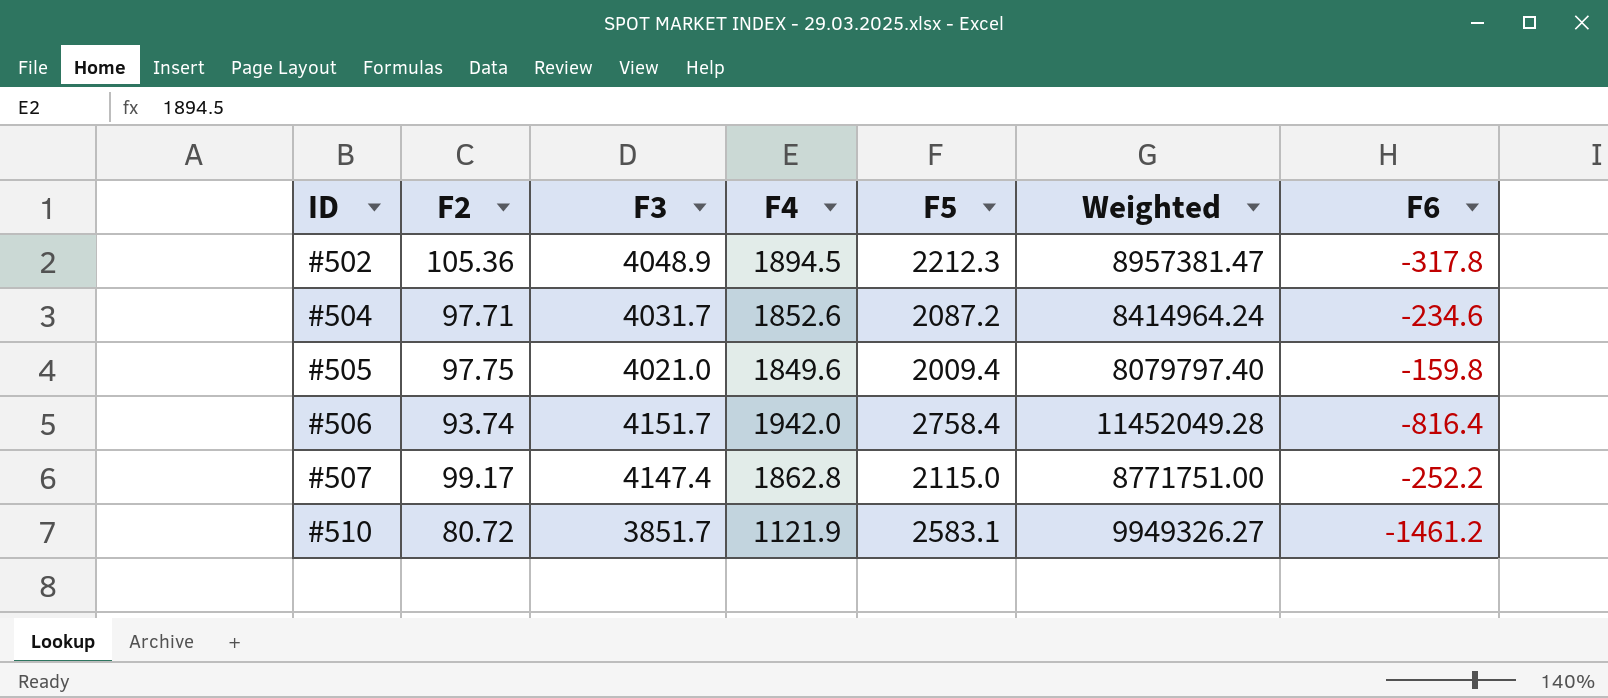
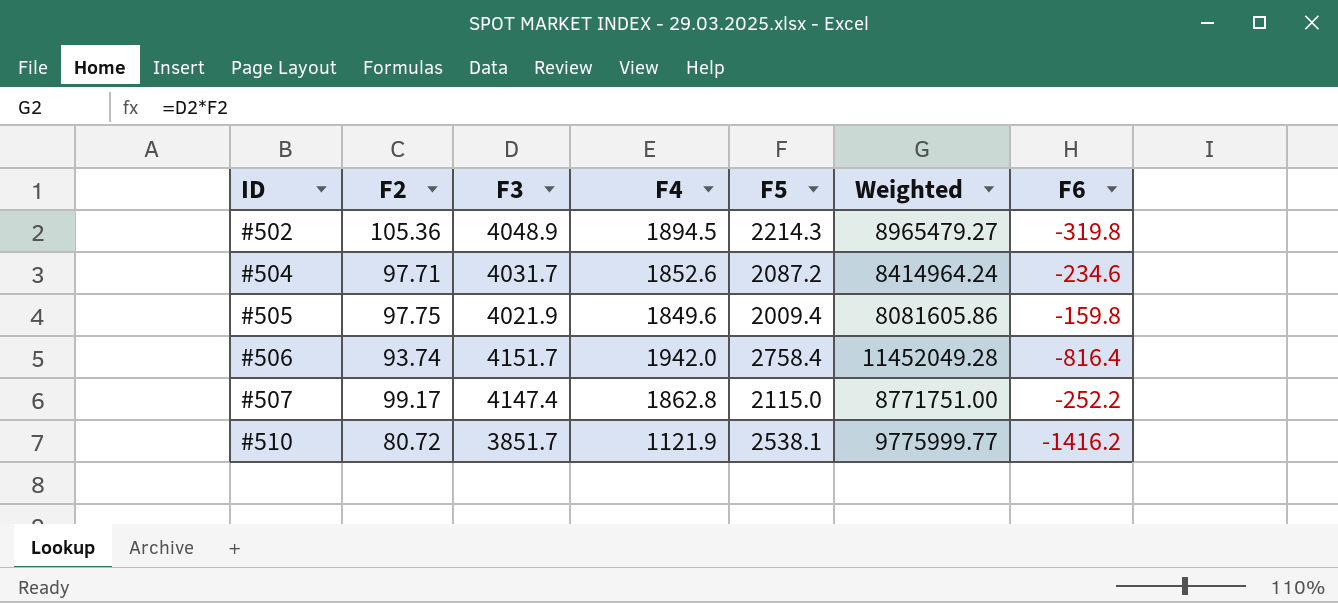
#502 | F5: 2212.3 -> 2214.3
#502 | Weighted: 8957381.47 -> 8965479.27
#502 | F6: -317.8 -> -319.8
#505 | F3: 4021.0 -> 4021.9
#505 | Weighted: 8079797.40 -> 8081605.86
#510 | F5: 2583.1 -> 2538.1
#510 | Weighted: 9949326.27 -> 9775999.77
#510 | F6: -1461.2 -> -1416.2

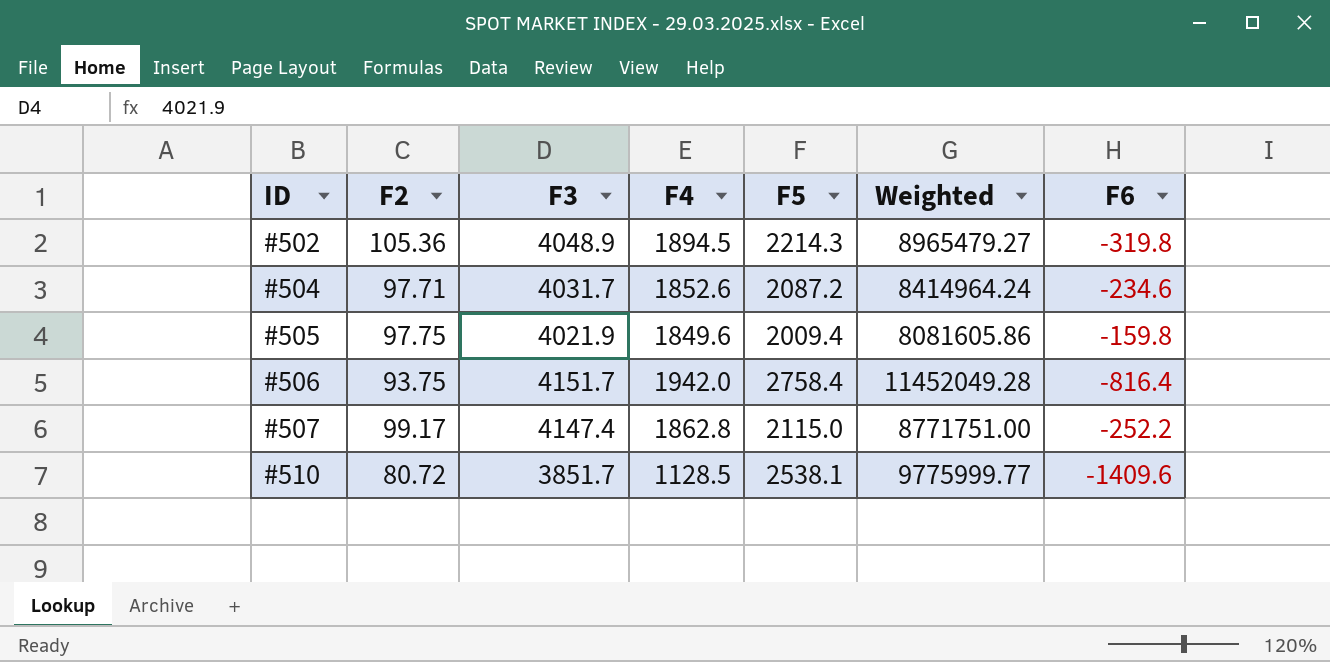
#506 | F2: 93.74 -> 93.75
#510 | F4: 1121.9 -> 1128.5
#510 | F6: -1416.2 -> -1409.6

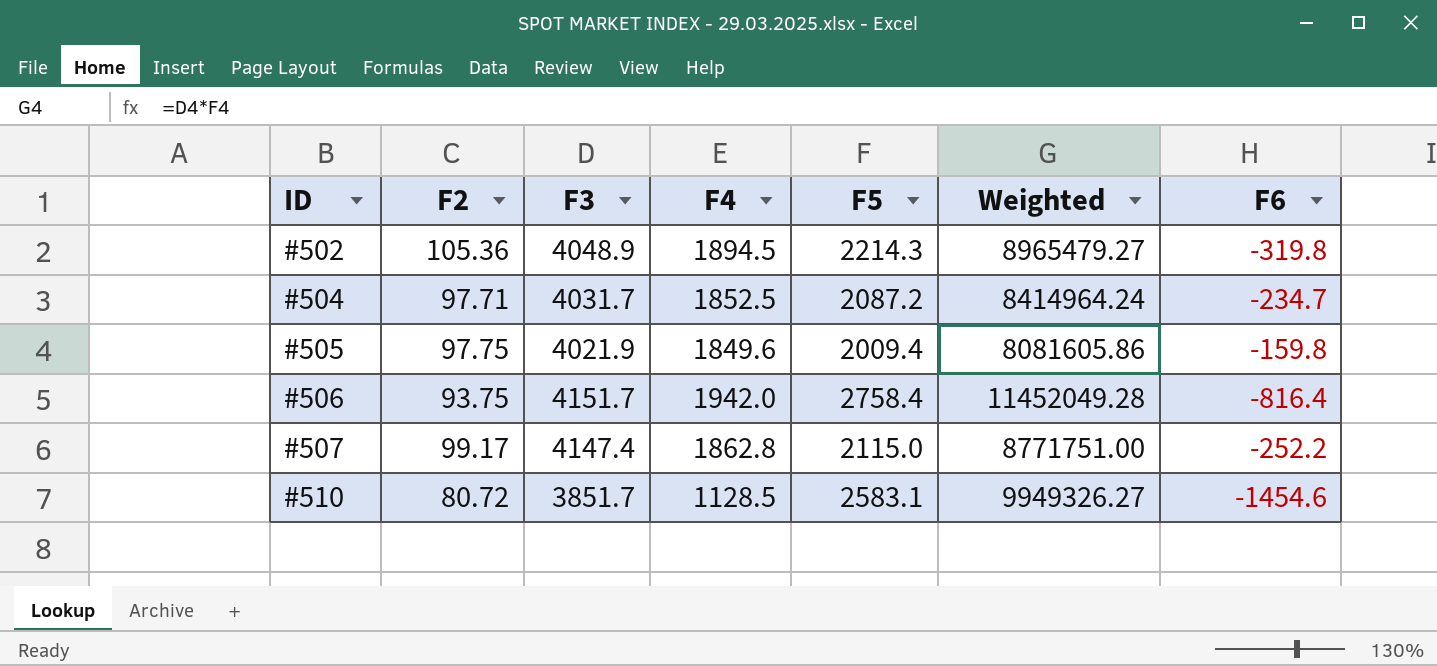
#504 | F4: 1852.6 -> 1852.5
#504 | F6: -234.6 -> -234.7
#510 | F5: 2538.1 -> 2583.1
#510 | Weighted: 9775999.77 -> 9949326.27
#510 | F6: -1409.6 -> -1454.6

